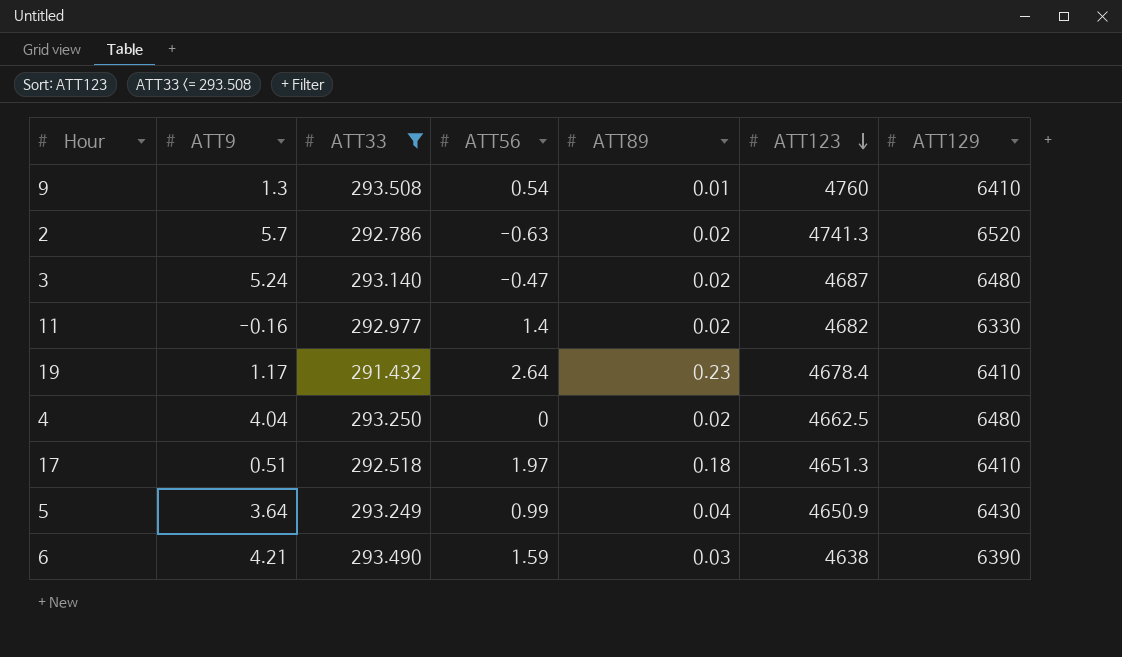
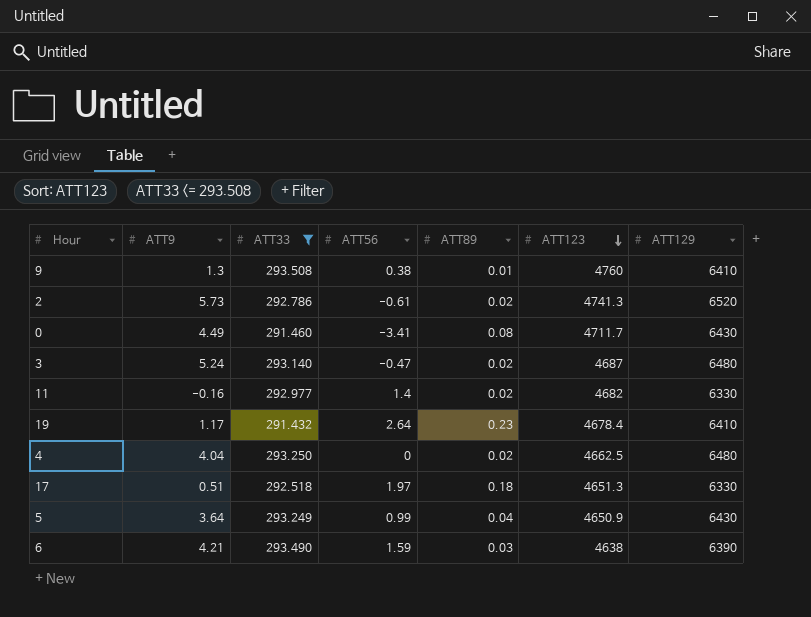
9 | ATT56: 0.54 -> 0.38
2 | ATT9: 5.7 -> 5.73
2 | ATT56: -0.63 -> -0.61
row 0: none -> 4.49 | 291.460 | -3.41 | 0.08 | 4711.7 | 6430
17 | ATT129: 6410 -> 6330

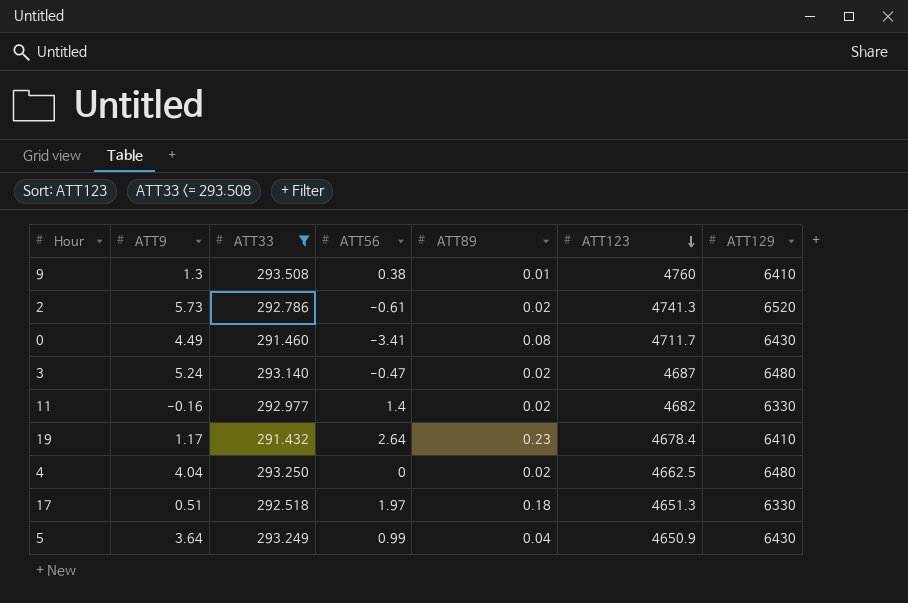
row 6: 4.21 | 293.490 | 1.59 | 0.03 | 4638 | 6390 -> none

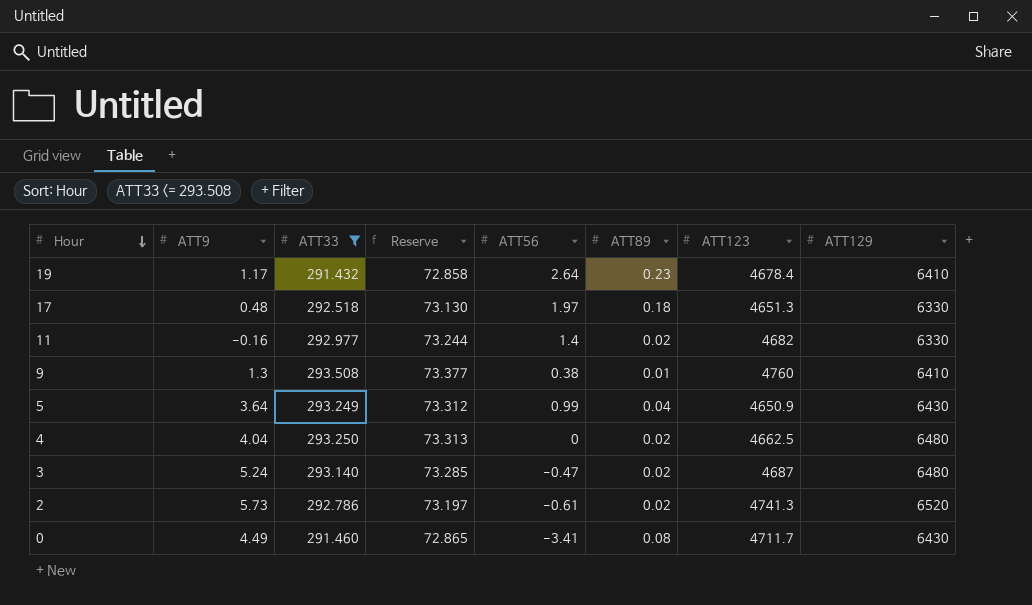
row order: ATT123 descending -> Hour descending
column Reserve | formula: none -> [ATT33] * 0.25
17 | ATT9: 0.51 -> 0.48

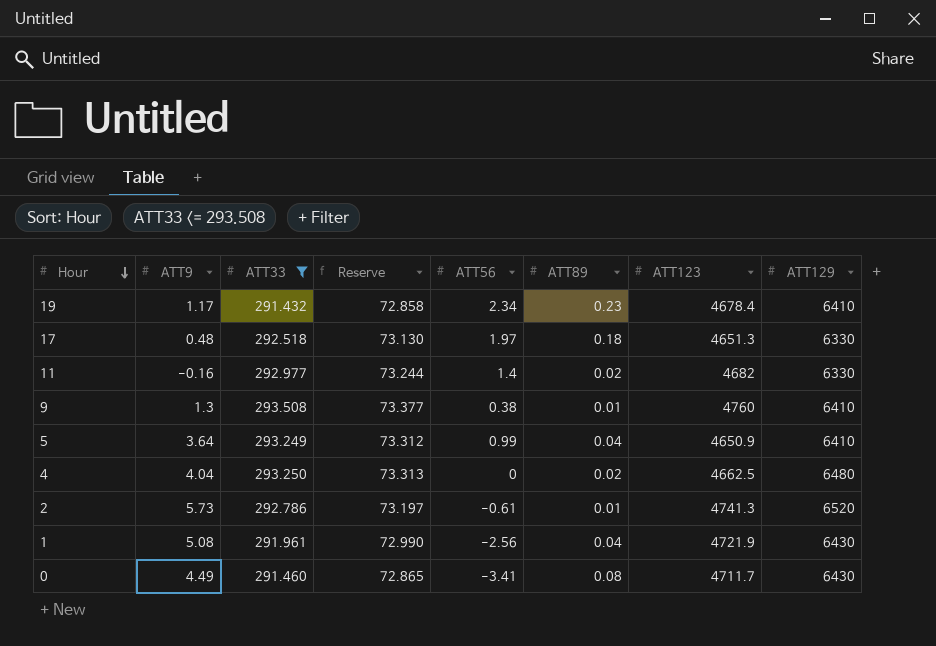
row 3: 5.24 | 293.140 | 73.285 | -0.47 | 0.02 | 4687 | 6480 -> none
19 | ATT56: 2.64 -> 2.34
5 | ATT129: 6430 -> 6410
2 | ATT89: 0.02 -> 0.01
row 1: none -> 5.08 | 291.961 | 72.990 | -2.56 | 0.04 | 4721.9 | 6430

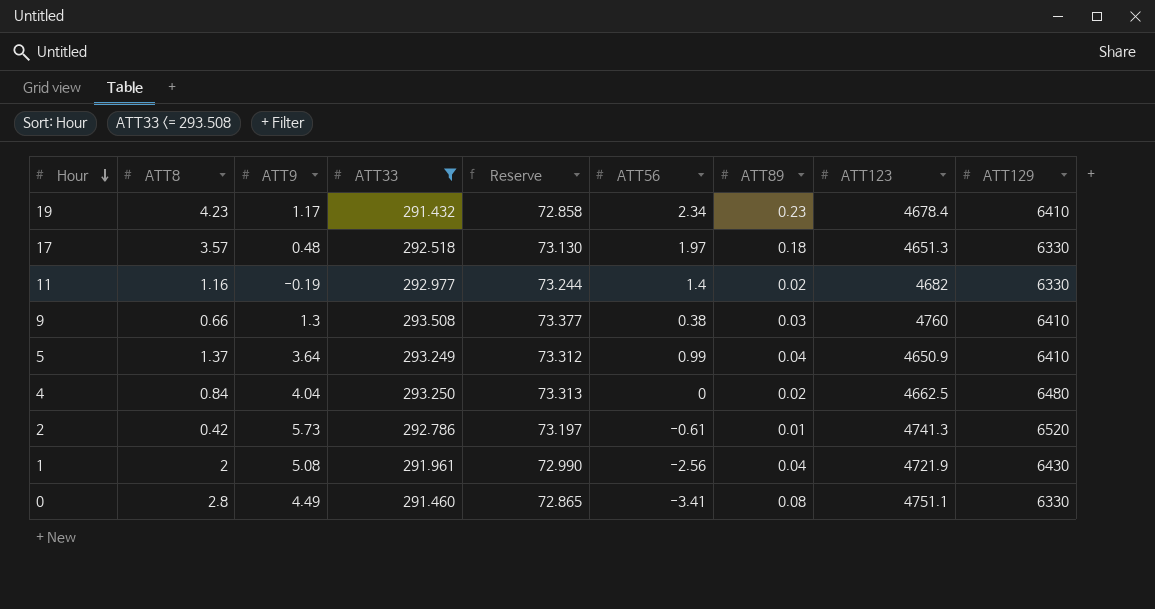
column ATT8 | position: none -> 2
11 | ATT9: -0.16 -> -0.19
9 | ATT89: 0.01 -> 0.03
0 | ATT123: 4711.7 -> 4751.1
0 | ATT129: 6430 -> 6330

